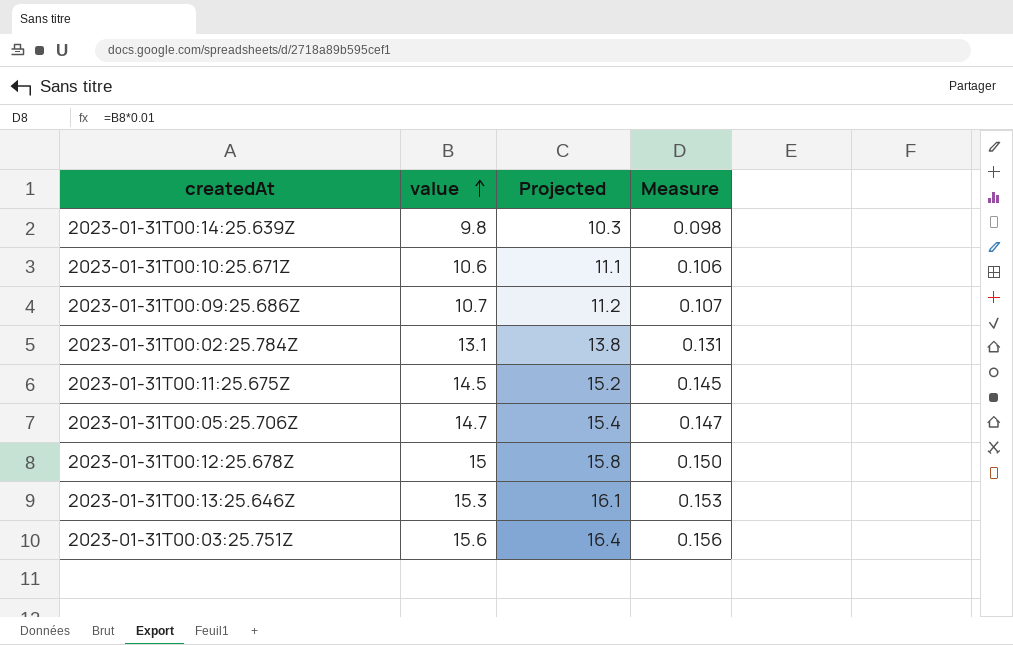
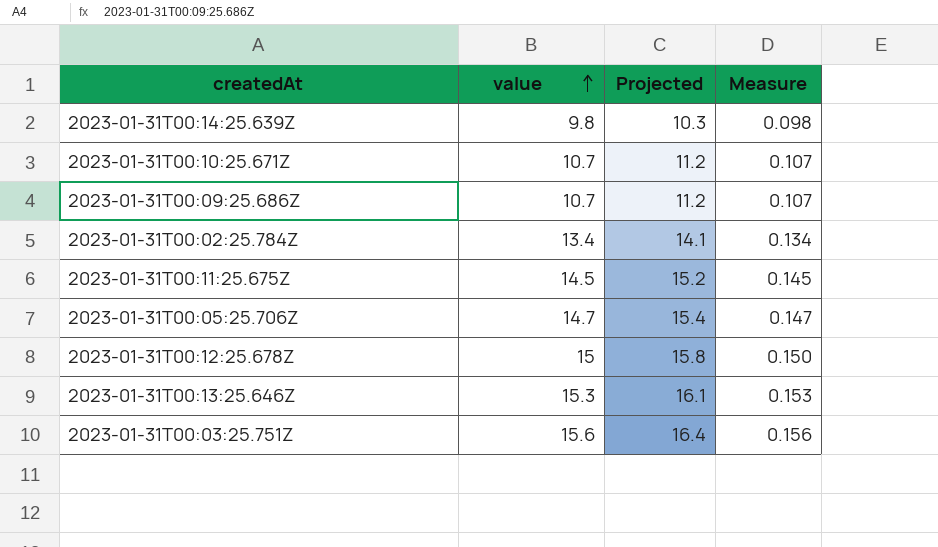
2023-01-31T00:10:25.671Z | value: 10.6 -> 10.7
2023-01-31T00:10:25.671Z | Projected: 11.1 -> 11.2
2023-01-31T00:10:25.671Z | Measure: 0.106 -> 0.107
2023-01-31T00:02:25.784Z | value: 13.1 -> 13.4
2023-01-31T00:02:25.784Z | Projected: 13.8 -> 14.1
2023-01-31T00:02:25.784Z | Measure: 0.131 -> 0.134

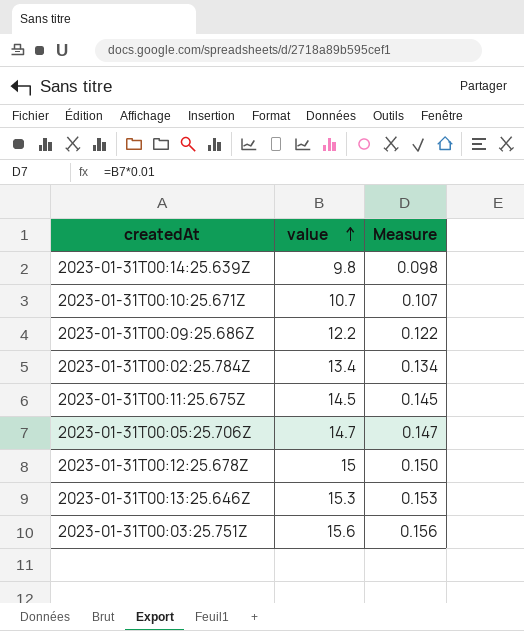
column Projected | formula: [value] * 1.05 -> none
2023-01-31T00:09:25.686Z | value: 10.7 -> 12.2
2023-01-31T00:09:25.686Z | Measure: 0.107 -> 0.122

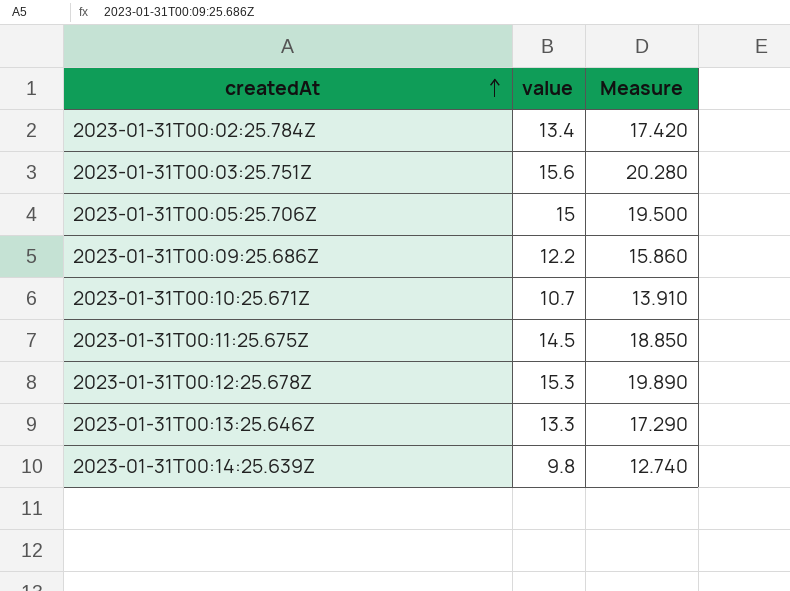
row order: value ascending -> createdAt ascending
column Measure | formula: [value] * 0.01 -> [value] * 1.3
2023-01-31T00:05:25.706Z | value: 14.7 -> 15
2023-01-31T00:12:25.678Z | value: 15 -> 15.3
2023-01-31T00:13:25.646Z | value: 15.3 -> 13.3

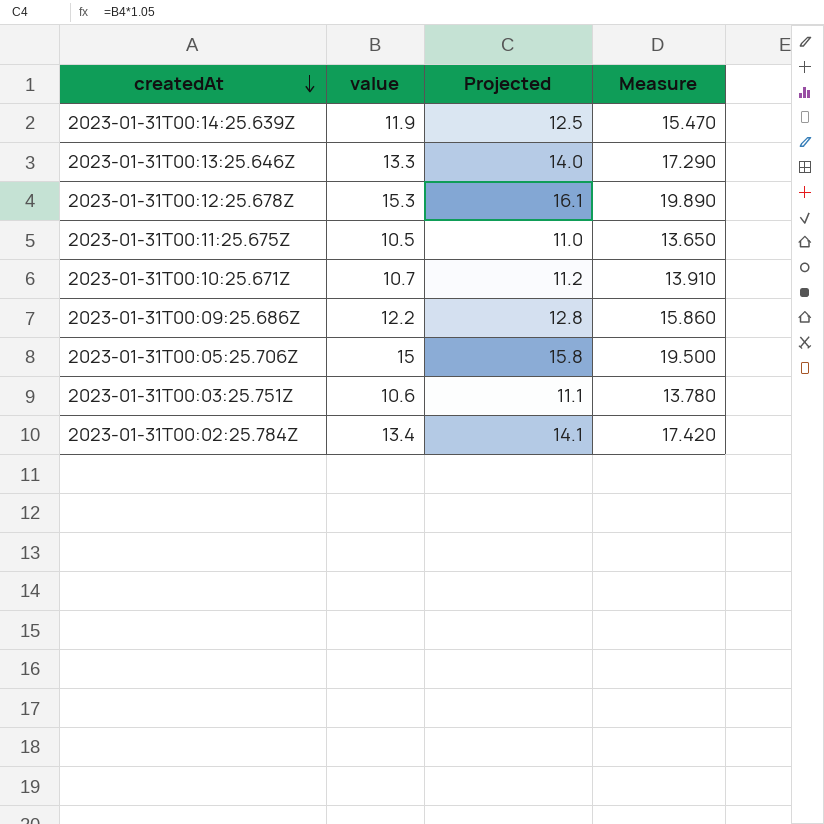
row order: createdAt ascending -> createdAt descending
column Projected | formula: none -> [value] * 1.05
2023-01-31T00:14:25.639Z | value: 9.8 -> 11.9
2023-01-31T00:14:25.639Z | Measure: 12.740 -> 15.470
2023-01-31T00:11:25.675Z | value: 14.5 -> 10.5
2023-01-31T00:11:25.675Z | Measure: 18.850 -> 13.650
2023-01-31T00:03:25.751Z | value: 15.6 -> 10.6
2023-01-31T00:03:25.751Z | Measure: 20.280 -> 13.780

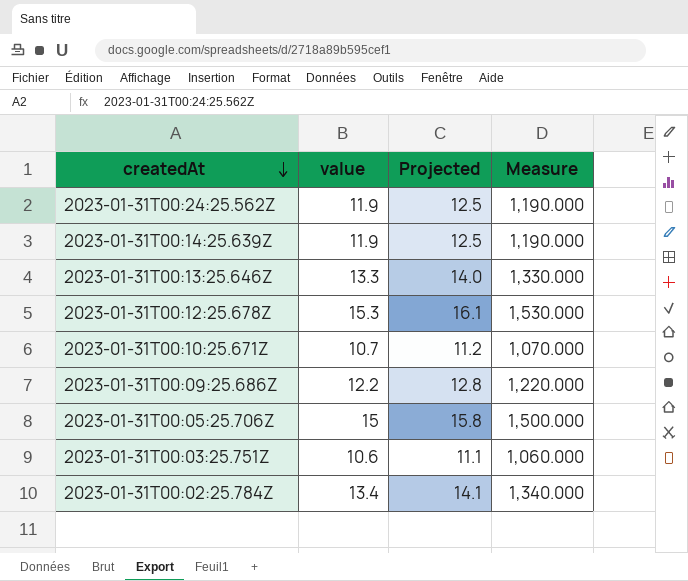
column Measure | formula: [value] * 1.3 -> [value] * 100
row 2023-01-31T00:11:25.675Z: 10.5 | 11.0 | 13.650 -> none
row 2023-01-31T00:24:25.562Z: none -> 11.9 | 12.5 | 1,190.000

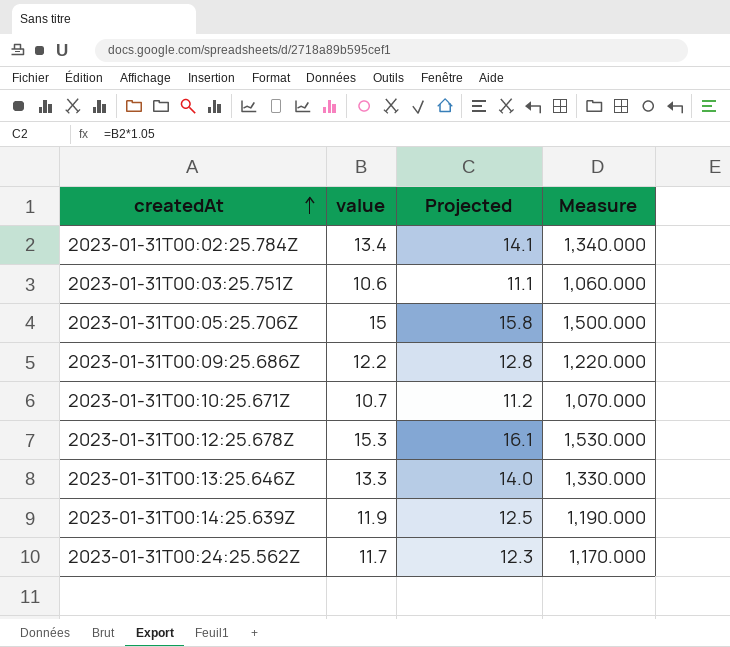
row order: createdAt descending -> createdAt ascending
2023-01-31T00:24:25.562Z | value: 11.9 -> 11.7
2023-01-31T00:24:25.562Z | Projected: 12.5 -> 12.3
2023-01-31T00:24:25.562Z | Measure: 1,190.000 -> 1,170.000

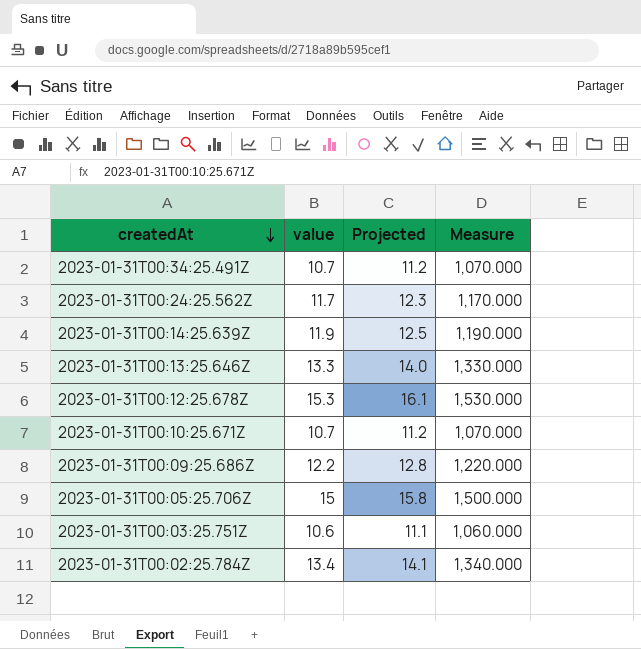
row order: createdAt ascending -> createdAt descending
row 2023-01-31T00:34:25.491Z: none -> 10.7 | 11.2 | 1,070.000

